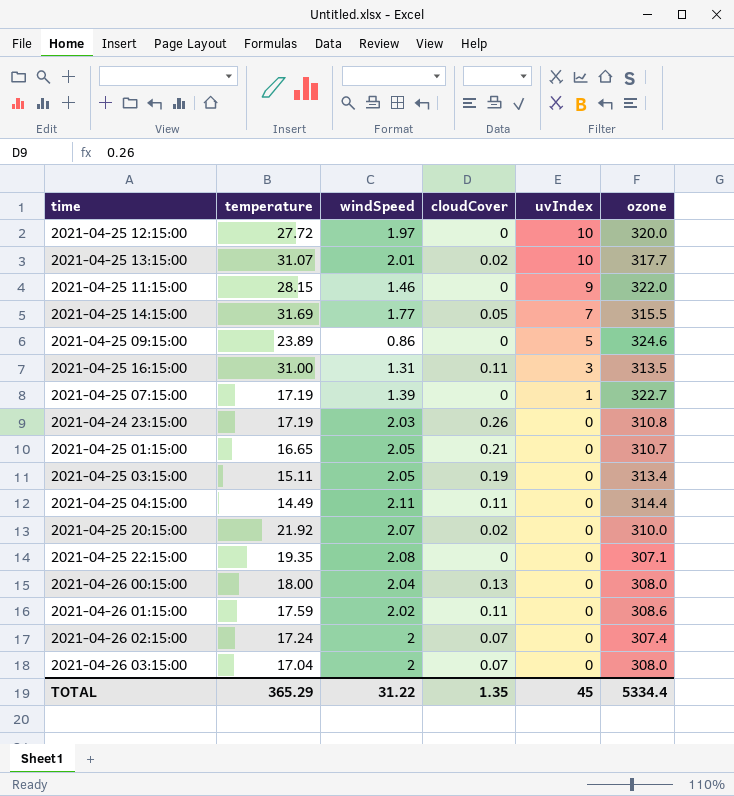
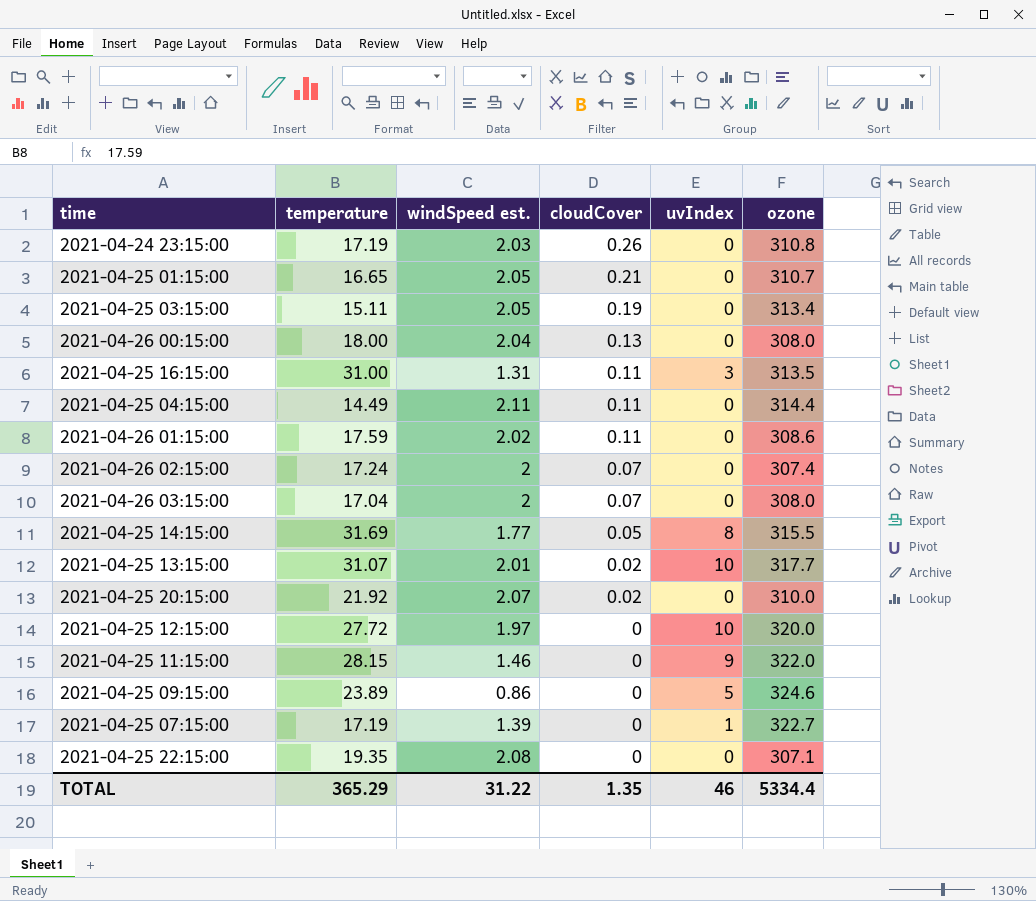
row order: uvIndex descending -> cloudCover descending
column name: windSpeed -> windSpeed est.
2021-04-25 14:15:00 | uvIndex: 7 -> 8
TOTAL | uvIndex: 45 -> 46

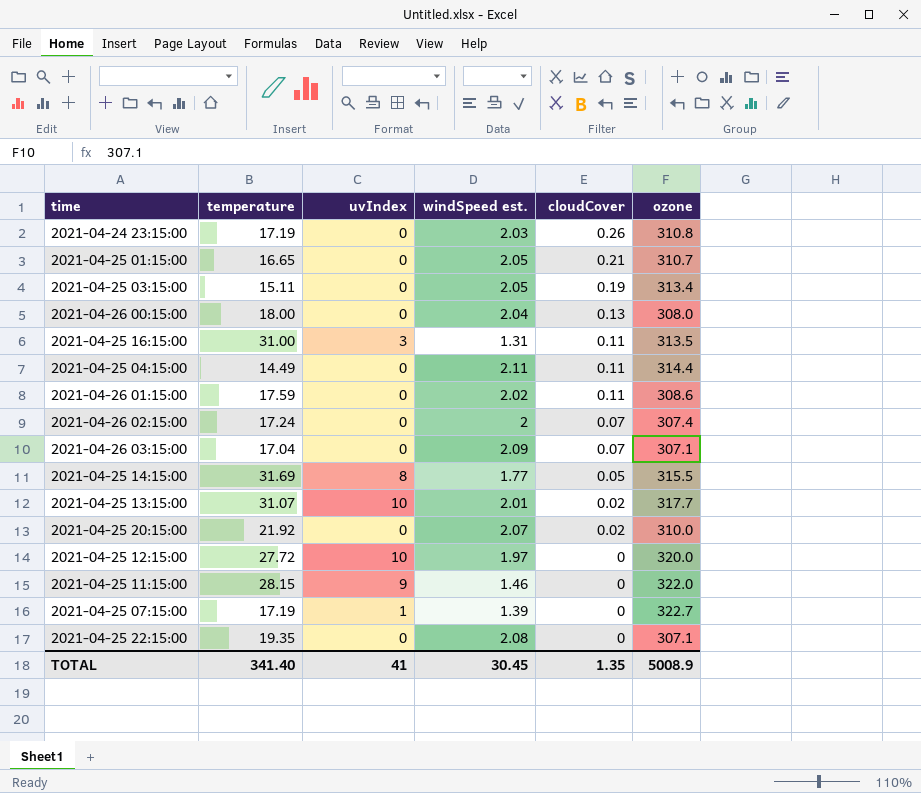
column uvIndex | position: 5 -> 3
row 2021-04-25 09:15:00: 23.89 | 0.86 | 0 | 5 | 324.6 -> none
2021-04-26 03:15:00 | windSpeed est.: 2 -> 2.09
2021-04-26 03:15:00 | ozone: 308.0 -> 307.1
TOTAL | temperature: 365.29 -> 341.40
TOTAL | uvIndex: 46 -> 41
TOTAL | windSpeed est.: 31.22 -> 30.45
TOTAL | ozone: 5334.4 -> 5008.9

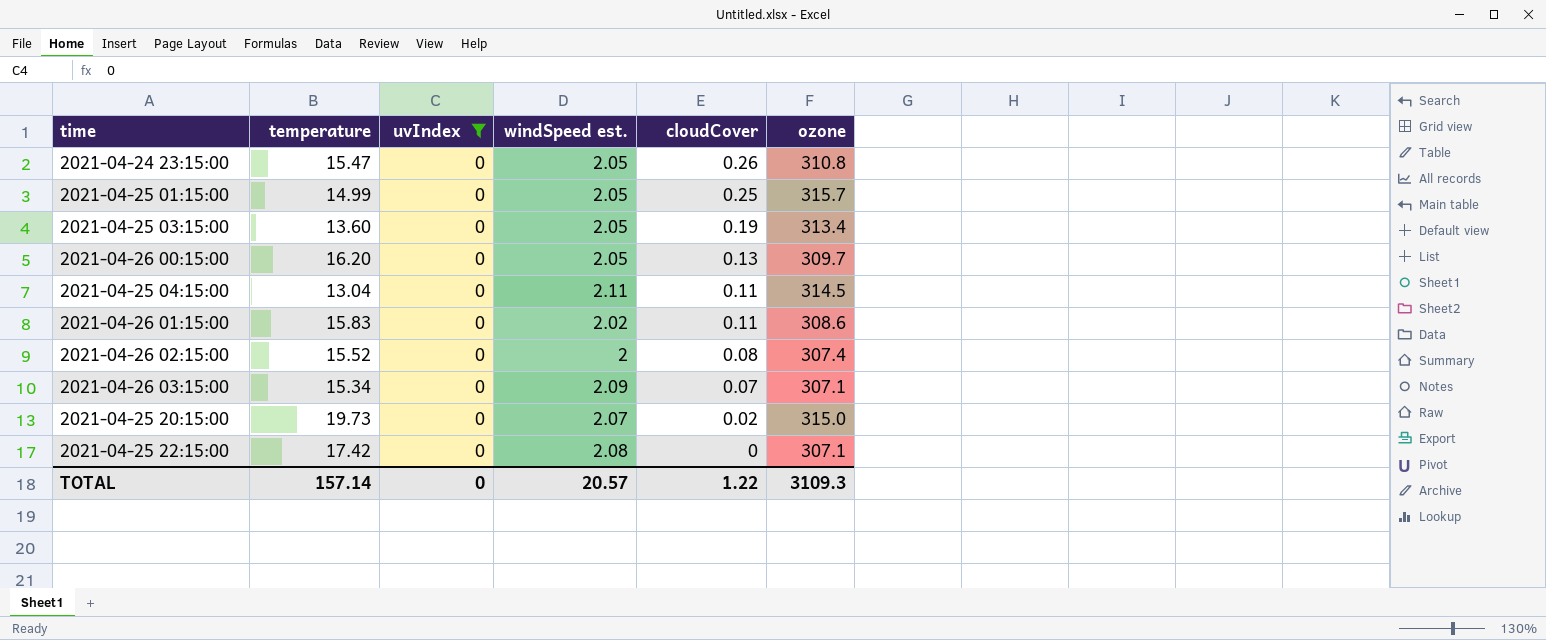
filter: none -> uvIndex = 0
2021-04-24 23:15:00 | temperature: 17.19 -> 15.47
2021-04-24 23:15:00 | windSpeed est.: 2.03 -> 2.05
2021-04-25 01:15:00 | temperature: 16.65 -> 14.99
2021-04-25 01:15:00 | cloudCover: 0.21 -> 0.25
2021-04-25 01:15:00 | ozone: 310.7 -> 315.7
2021-04-25 03:15:00 | temperature: 15.11 -> 13.60
2021-04-26 00:15:00 | temperature: 18.00 -> 16.20
2021-04-26 00:15:00 | windSpeed est.: 2.04 -> 2.05
2021-04-26 00:15:00 | ozone: 308.0 -> 309.7
2021-04-25 04:15:00 | temperature: 14.49 -> 13.04
2021-04-25 04:15:00 | ozone: 314.4 -> 314.5
2021-04-26 01:15:00 | temperature: 17.59 -> 15.83
2021-04-26 02:15:00 | temperature: 17.24 -> 15.52
2021-04-26 02:15:00 | cloudCover: 0.07 -> 0.08
2021-04-26 03:15:00 | temperature: 17.04 -> 15.34
2021-04-25 20:15:00 | temperature: 21.92 -> 19.73
2021-04-25 20:15:00 | ozone: 310.0 -> 315.0
2021-04-25 22:15:00 | temperature: 19.35 -> 17.42
TOTAL | temperature: 341.40 -> 157.14
TOTAL | uvIndex: 41 -> 0
TOTAL | windSpeed est.: 30.45 -> 20.57
TOTAL | cloudCover: 1.35 -> 1.22
TOTAL | ozone: 5008.9 -> 3109.3

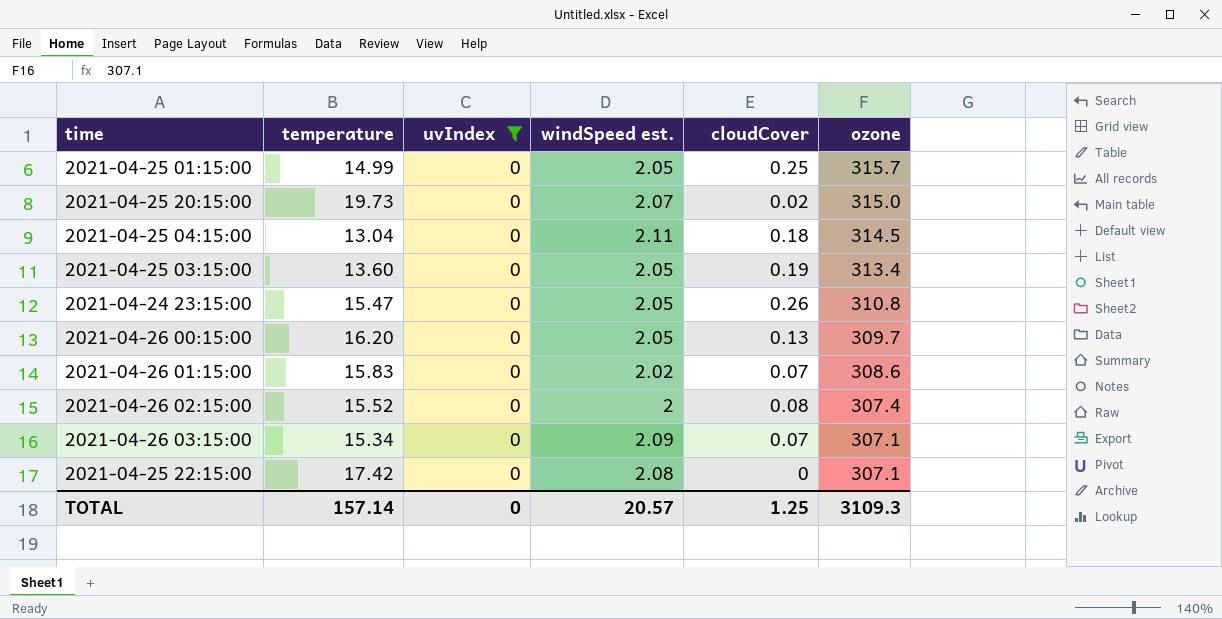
row order: cloudCover descending -> ozone descending
2021-04-25 04:15:00 | cloudCover: 0.11 -> 0.18
2021-04-26 01:15:00 | cloudCover: 0.11 -> 0.07
TOTAL | cloudCover: 1.22 -> 1.25

